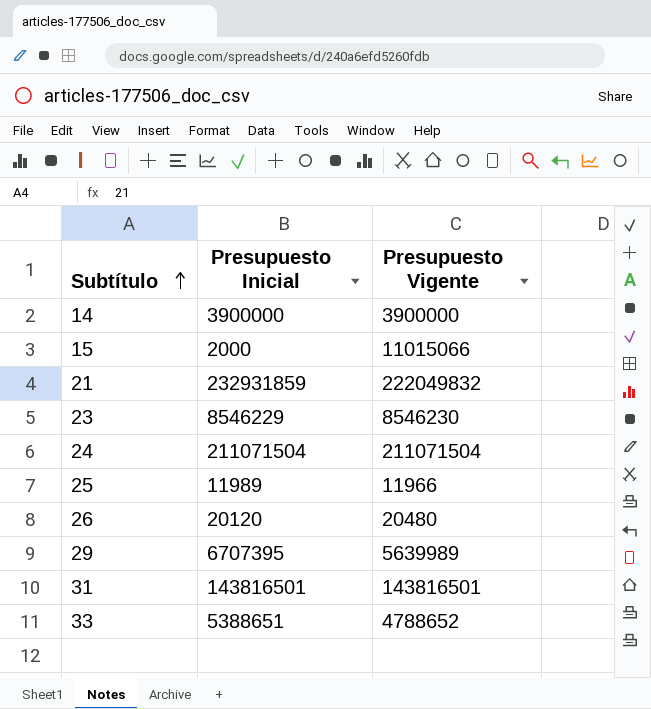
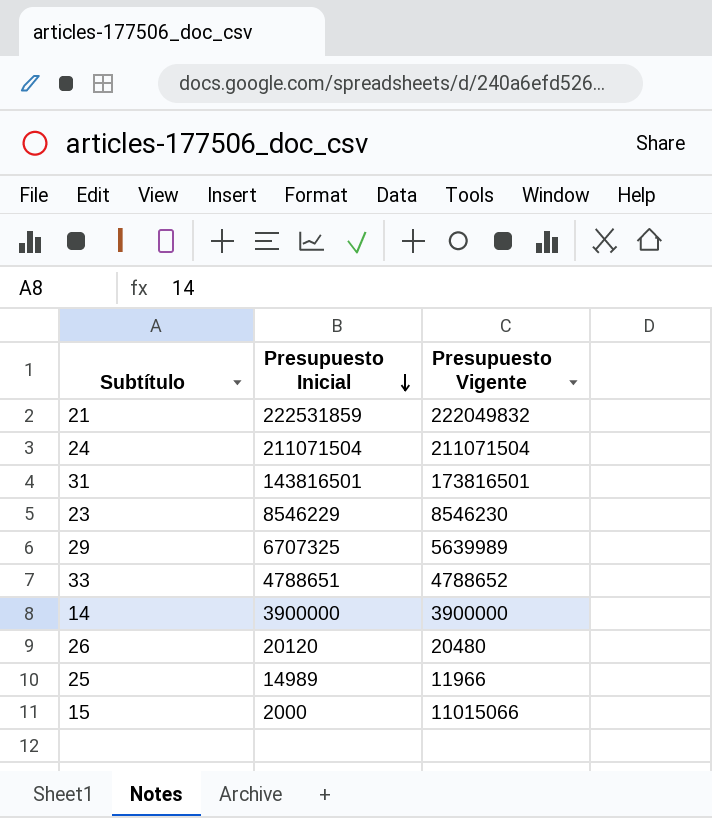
row order: Subtítulo ascending -> Presupuesto Inicial descending
21 | Presupuesto Inicial: 232931859 -> 222531859
31 | Presupuesto Vigente: 143816501 -> 173816501
29 | Presupuesto Inicial: 6707395 -> 6707325
33 | Presupuesto Inicial: 5388651 -> 4788651
25 | Presupuesto Inicial: 11989 -> 14989

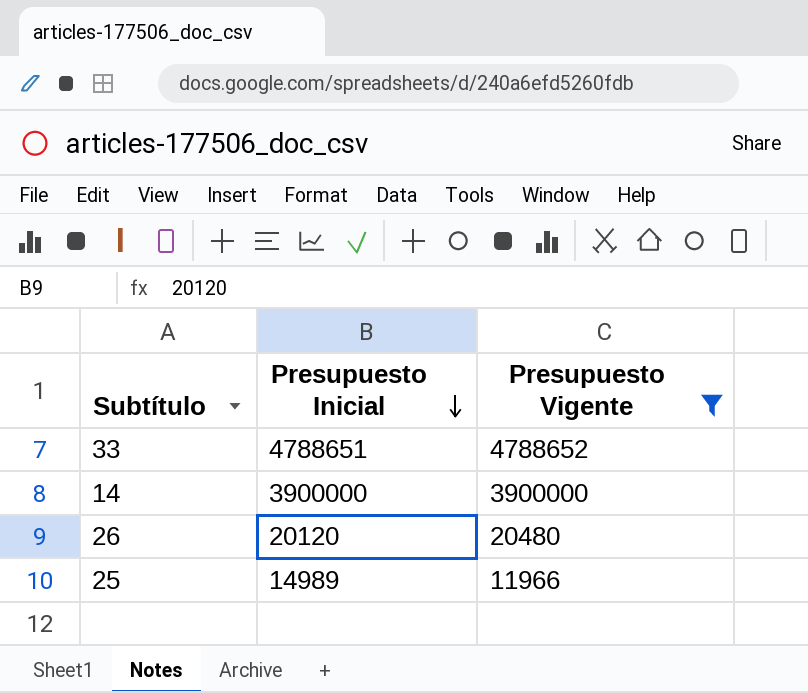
filter: none -> Presupuesto Vigente <= 4788652

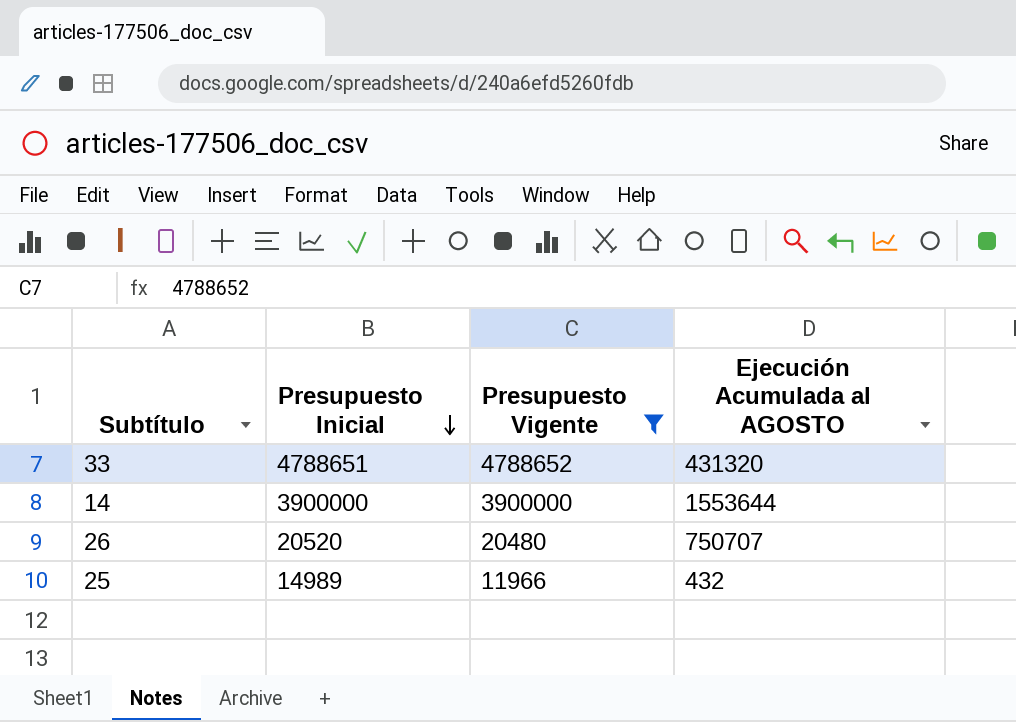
column Ejecución Acumulada al AGOSTO | position: none -> 4
26 | Presupuesto Inicial: 20120 -> 20520

